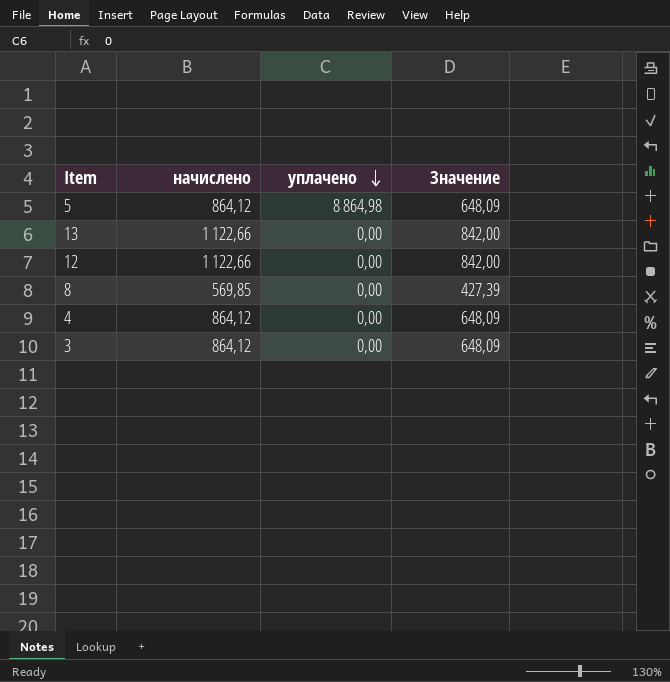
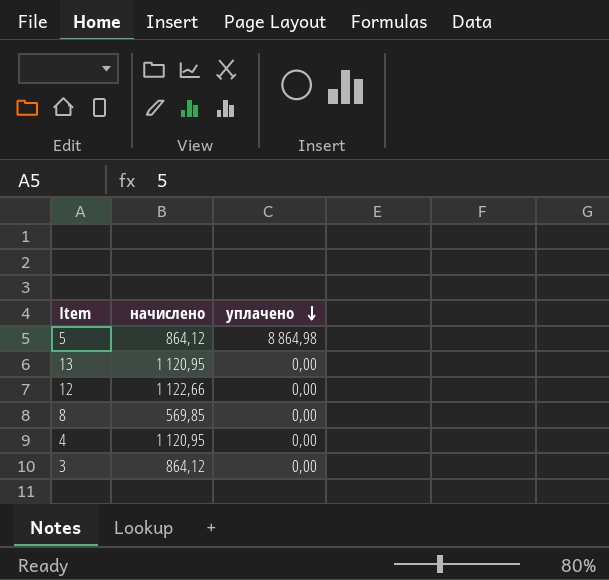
column Значение | formula: [начислено] * 0,75 -> none
13 | начислено: 1 122,66 -> 1 120,95
4 | начислено: 864,12 -> 1 120,95

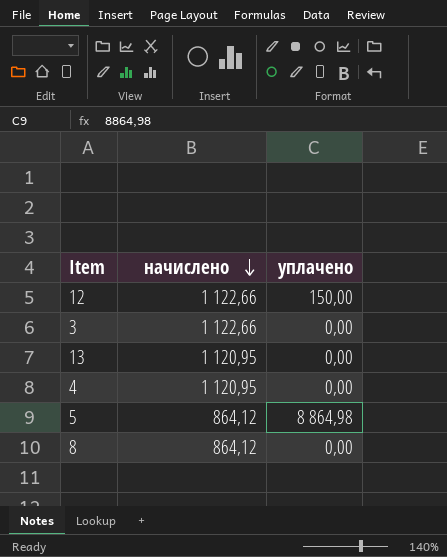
row order: уплачено descending -> начислено descending
12 | уплачено: 0,00 -> 150,00
3 | начислено: 864,12 -> 1 122,66
8 | начислено: 569,85 -> 864,12

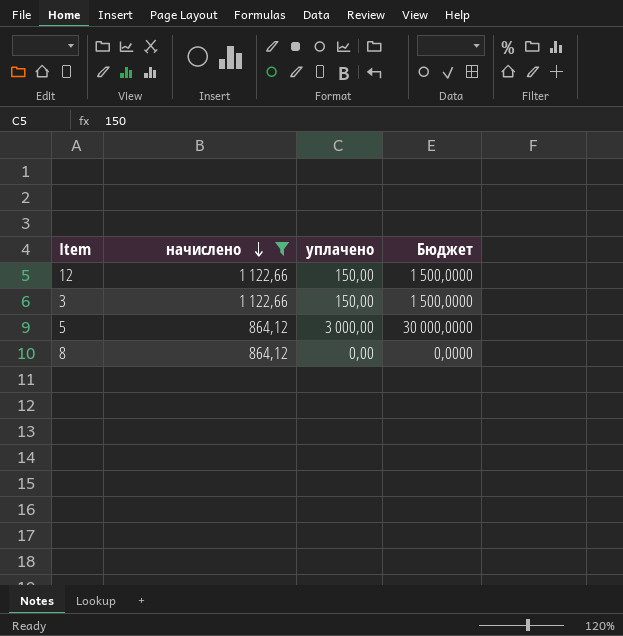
filter: none -> начислено != 1 120,95
column Бюджет | formula: none -> [уплачено] * 10
3 | уплачено: 0,00 -> 150,00
5 | уплачено: 8 864,98 -> 3 000,00

